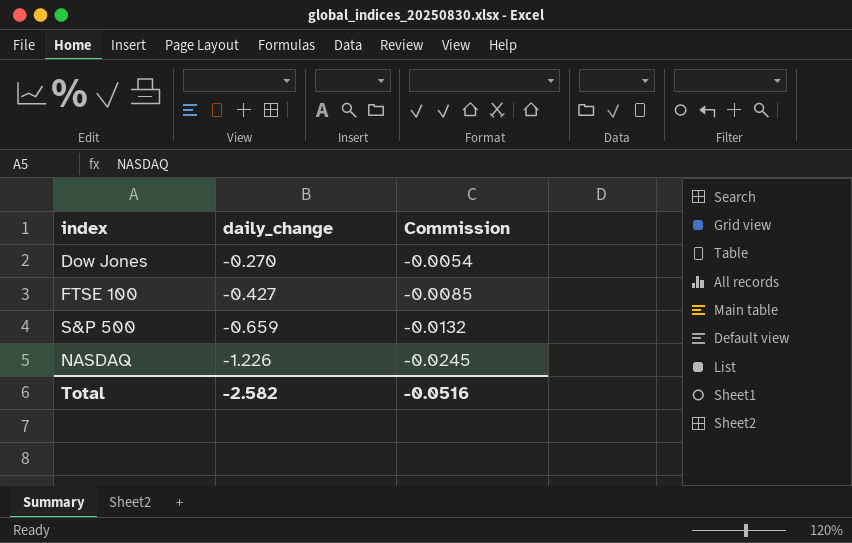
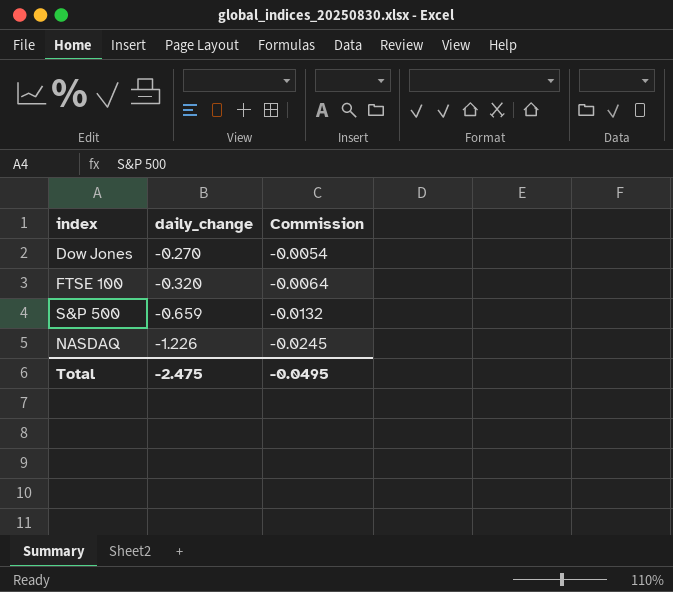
FTSE 100 | daily_change: -0.427 -> -0.320
FTSE 100 | Commission: -0.0085 -> -0.0064
Total | daily_change: -2.582 -> -2.475
Total | Commission: -0.0516 -> -0.0495

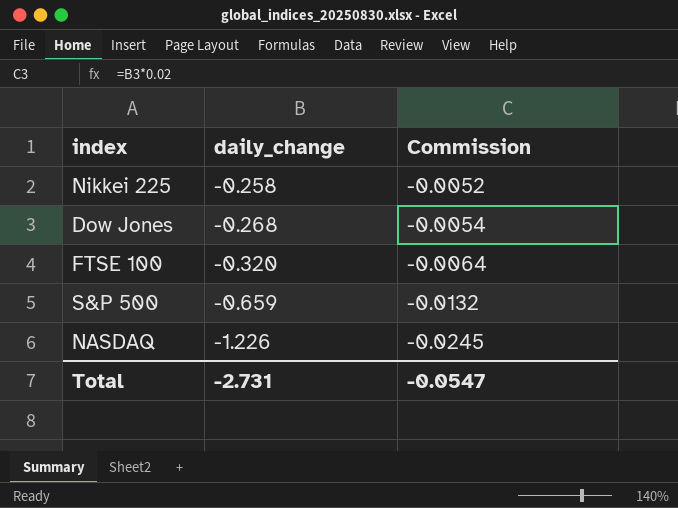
row Nikkei 225: none -> -0.258 | -0.0052
Dow Jones | daily_change: -0.270 -> -0.268
Total | daily_change: -2.475 -> -2.731
Total | Commission: -0.0495 -> -0.0547

